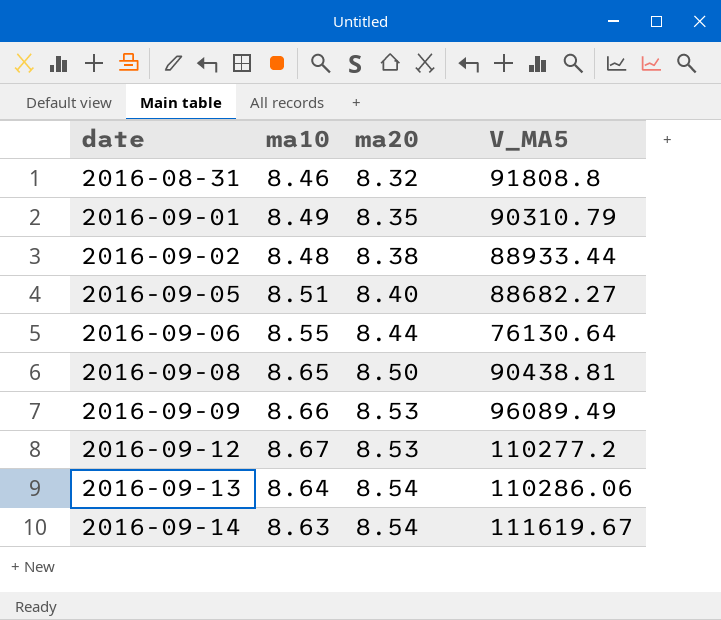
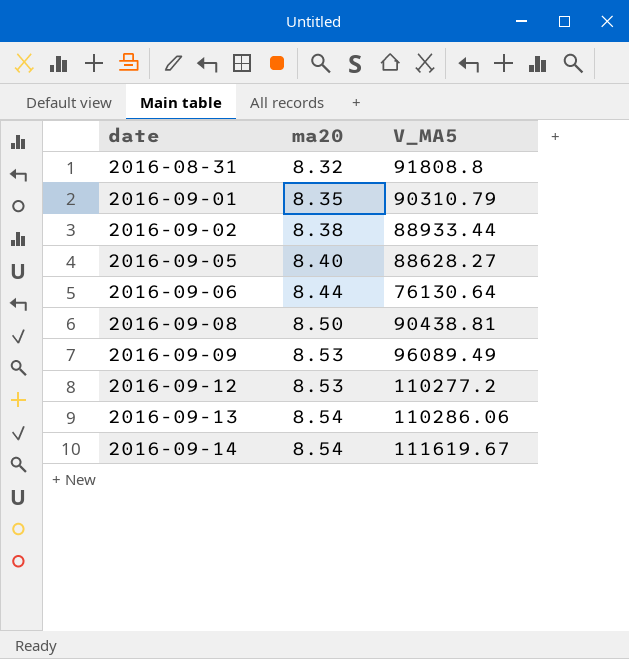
column ma10 | position: 2 -> none
2016-09-05 | V_MA5: 88682.27 -> 88628.27

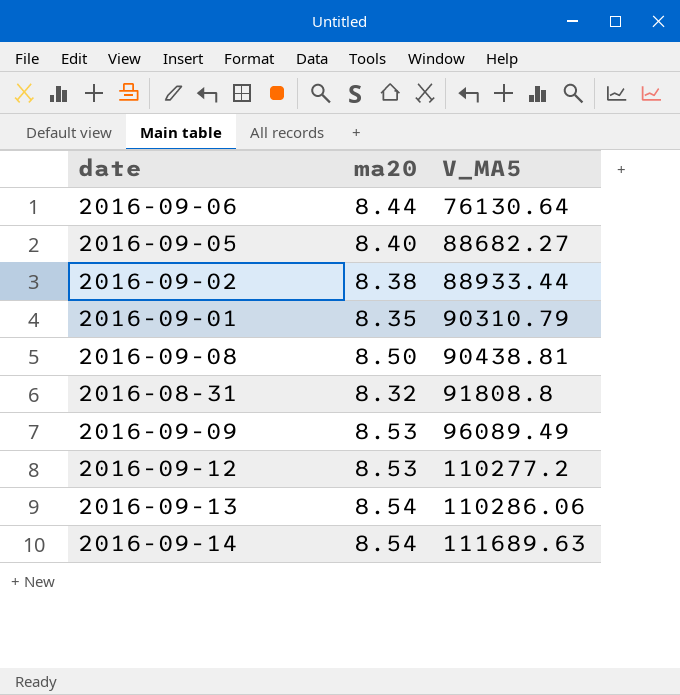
row order: date ascending -> V_MA5 ascending
2016-09-05 | V_MA5: 88628.27 -> 88682.27
2016-09-14 | V_MA5: 111619.67 -> 111689.63

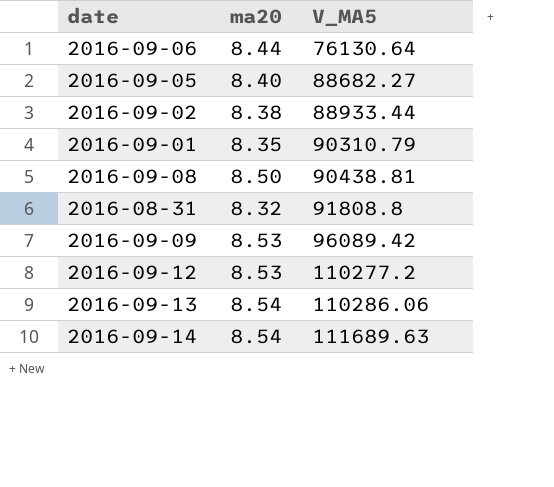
2016-09-09 | V_MA5: 96089.49 -> 96089.42

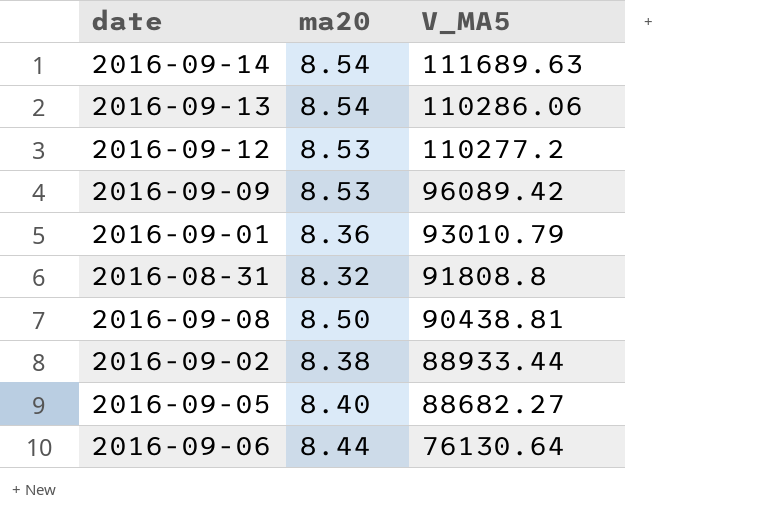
row order: V_MA5 ascending -> V_MA5 descending
2016-09-01 | ma20: 8.35 -> 8.36
2016-09-01 | V_MA5: 90310.79 -> 93010.79

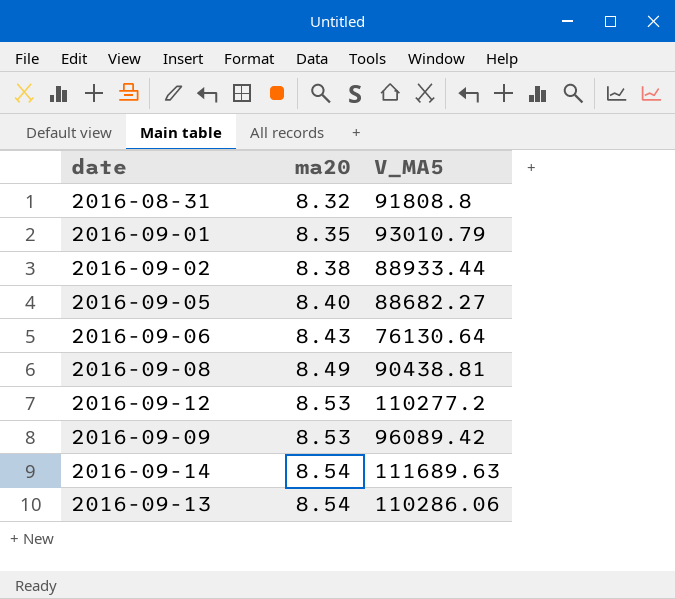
row order: V_MA5 descending -> ma20 ascending
2016-09-01 | ma20: 8.36 -> 8.35
2016-09-06 | ma20: 8.44 -> 8.43
2016-09-08 | ma20: 8.50 -> 8.49

